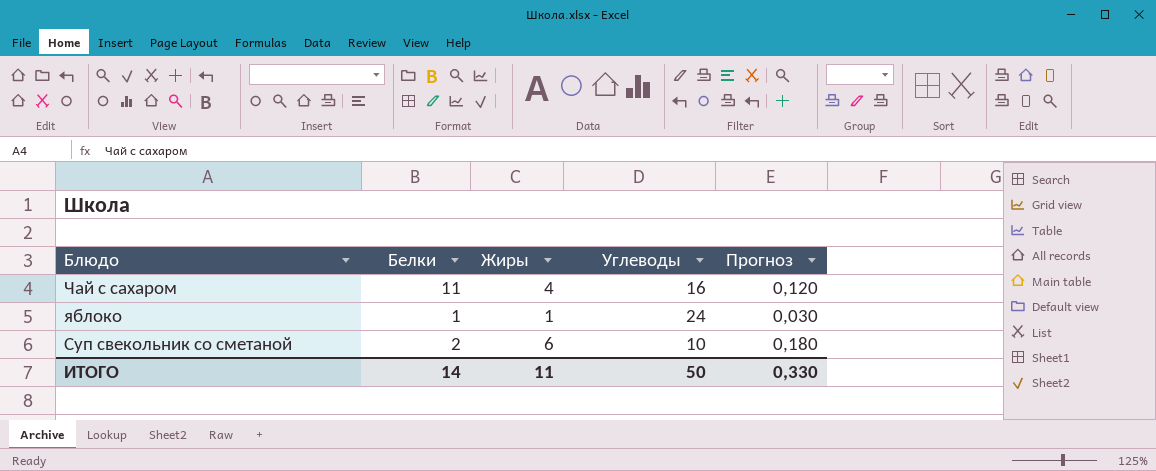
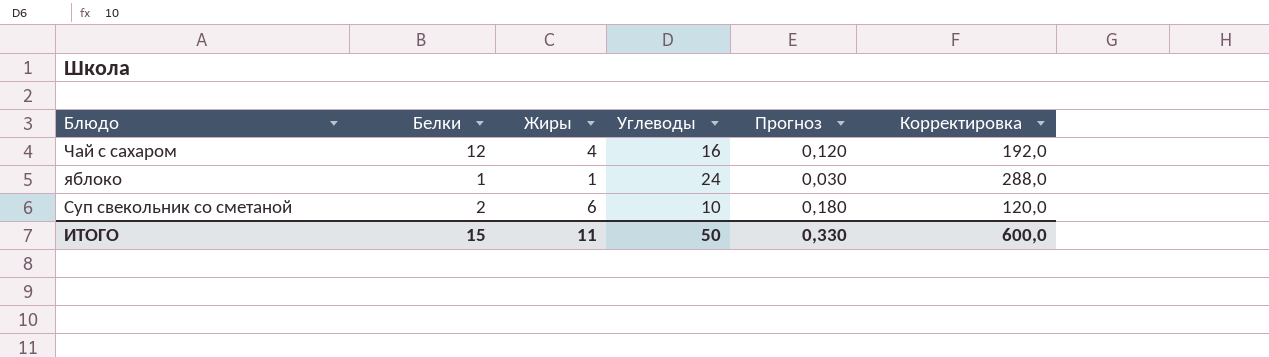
column Корректировка | formula: none -> [Углеводы] * 12
Чай с сахаром | Белки: 11 -> 12
ИТОГО | Белки: 14 -> 15

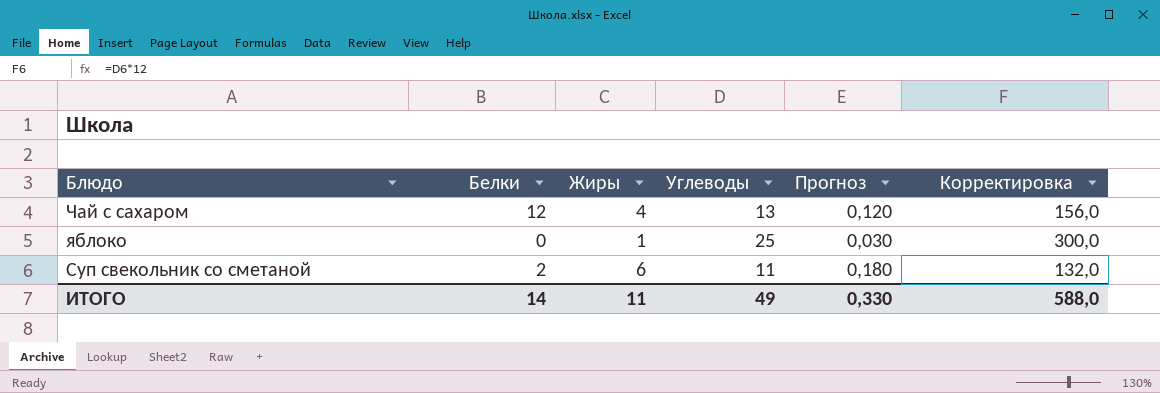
Чай с сахаром | Углеводы: 16 -> 13
Чай с сахаром | Корректировка: 192,0 -> 156,0
яблоко | Белки: 1 -> 0
яблоко | Углеводы: 24 -> 25
яблоко | Корректировка: 288,0 -> 300,0
Суп свекольник со сметаной | Углеводы: 10 -> 11
Суп свекольник со сметаной | Корректировка: 120,0 -> 132,0
ИТОГО | Белки: 15 -> 14
ИТОГО | Углеводы: 50 -> 49
ИТОГО | Корректировка: 600,0 -> 588,0

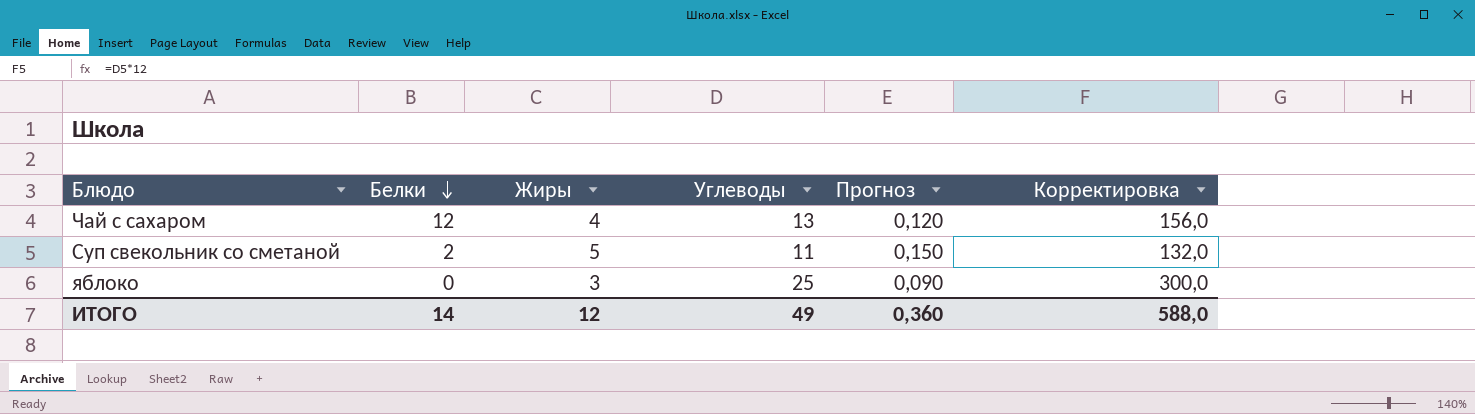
row order: none -> Белки descending
Суп свекольник со сметаной | Жиры: 6 -> 5
Суп свекольник со сметаной | Прогноз: 0,180 -> 0,150
яблоко | Жиры: 1 -> 3
яблоко | Прогноз: 0,030 -> 0,090
ИТОГО | Жиры: 11 -> 12
ИТОГО | Прогноз: 0,330 -> 0,360

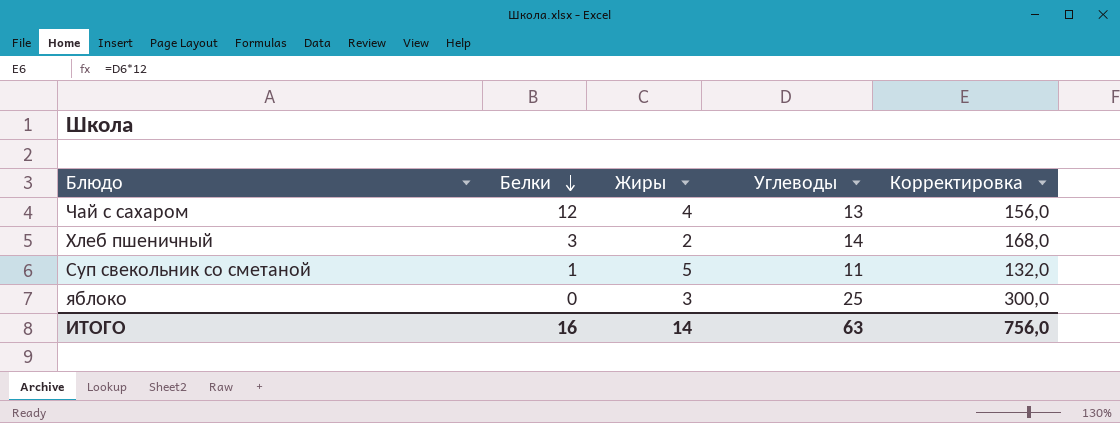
column Прогноз | formula: [Жиры] * 0,03 -> none
row Хлеб пшеничный: none -> 3 | 2 | 14 | 168,0
Суп свекольник со сметаной | Белки: 2 -> 1
ИТОГО | Белки: 14 -> 16
ИТОГО | Жиры: 12 -> 14
ИТОГО | Углеводы: 49 -> 63
ИТОГО | Корректировка: 588,0 -> 756,0

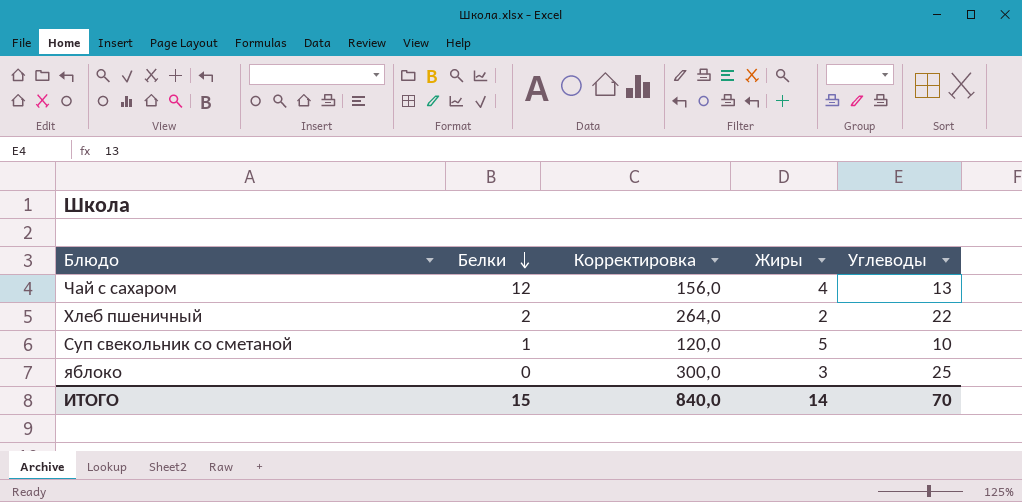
column Корректировка | position: 5 -> 3
Хлеб пшеничный | Белки: 3 -> 2
Хлеб пшеничный | Корректировка: 168,0 -> 264,0
Хлеб пшеничный | Углеводы: 14 -> 22
Суп свекольник со сметаной | Корректировка: 132,0 -> 120,0
Суп свекольник со сметаной | Углеводы: 11 -> 10
ИТОГО | Белки: 16 -> 15
ИТОГО | Корректировка: 756,0 -> 840,0
ИТОГО | Углеводы: 63 -> 70

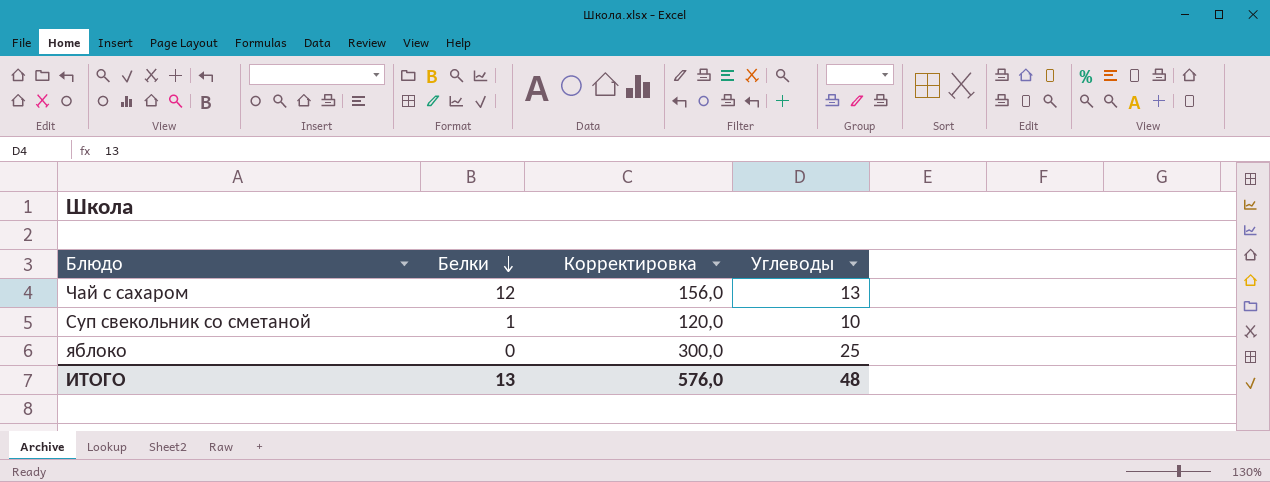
column Жиры | position: 4 -> none
row Хлеб пшеничный: 2 | 264,0 | 2 | 22 -> none
ИТОГО | Белки: 15 -> 13
ИТОГО | Корректировка: 840,0 -> 576,0
ИТОГО | Углеводы: 70 -> 48

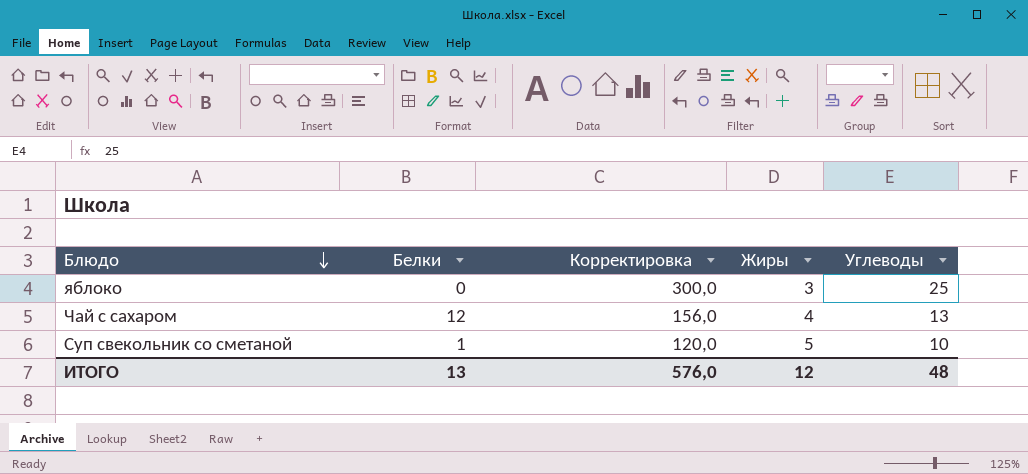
row order: Белки descending -> Блюдо descending
column Жиры | position: none -> 4

